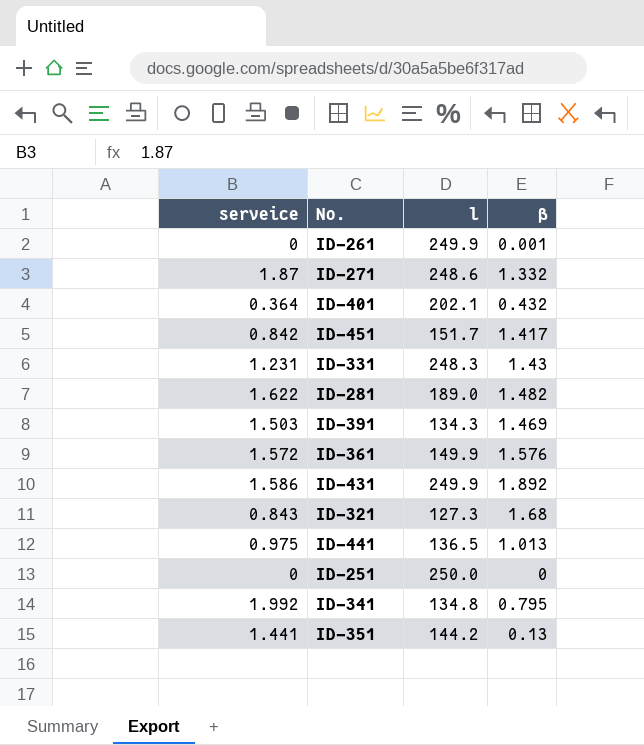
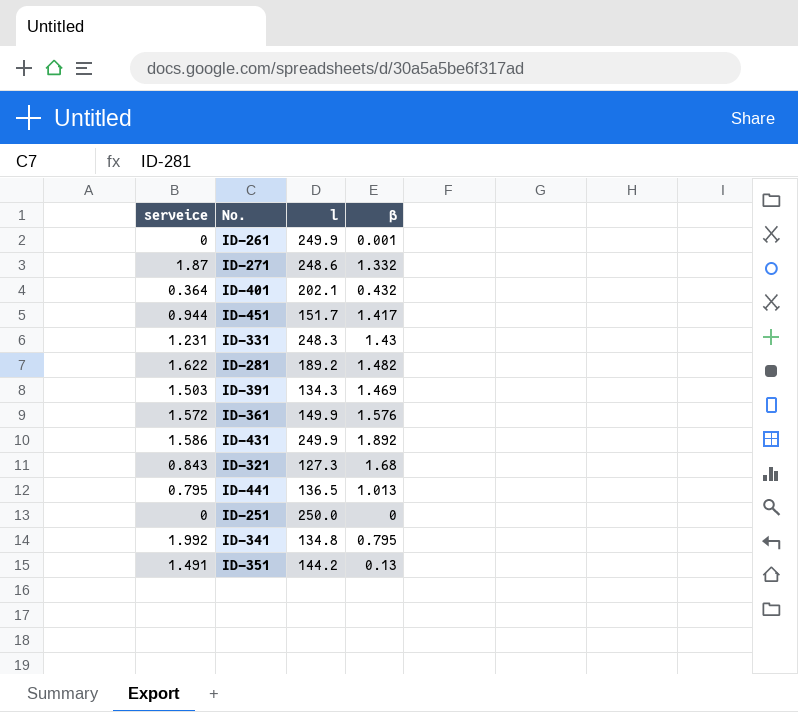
ID-451 | serveice: 0.842 -> 0.944
ID-281 | l: 189.0 -> 189.2
ID-441 | serveice: 0.975 -> 0.795
ID-351 | serveice: 1.441 -> 1.491

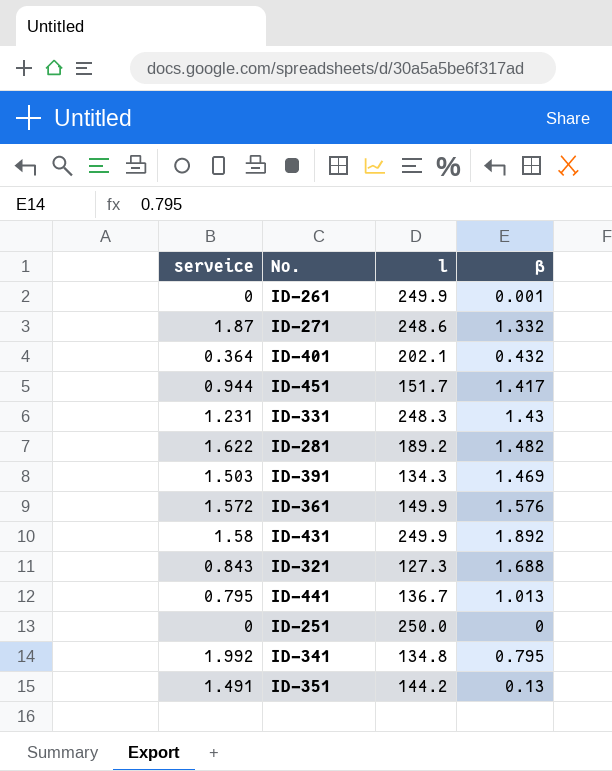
ID-431 | serveice: 1.586 -> 1.58
ID-321 | β: 1.68 -> 1.688
ID-441 | l: 136.5 -> 136.7

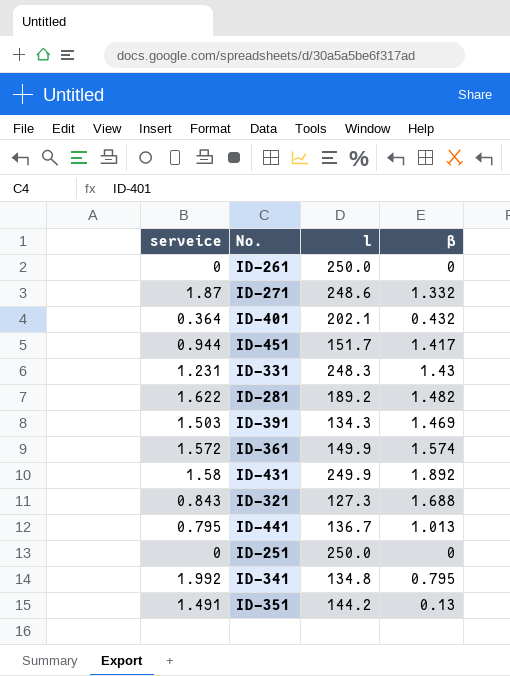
ID-261 | l: 249.9 -> 250.0
ID-261 | β: 0.001 -> 0
ID-361 | β: 1.576 -> 1.574

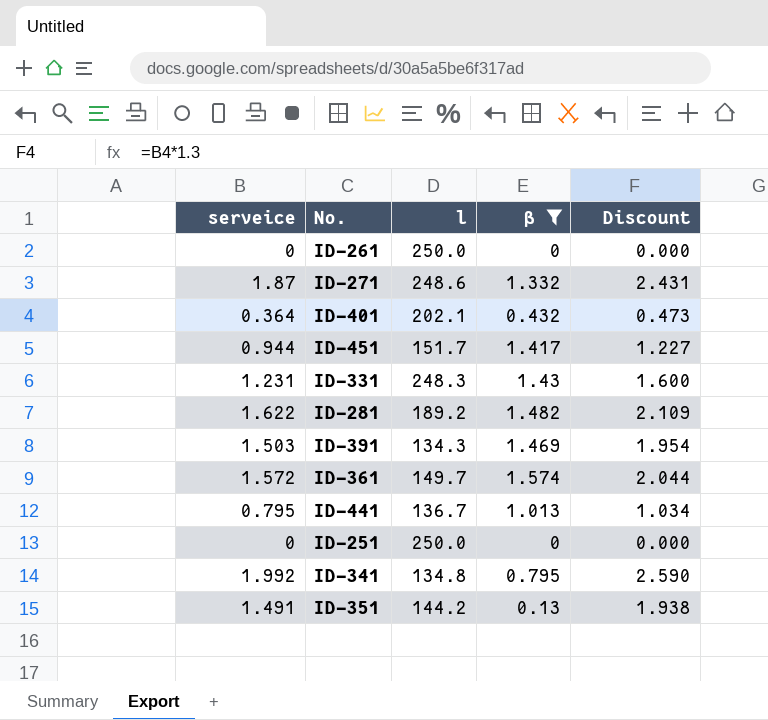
filter: none -> β <= 1.574
column Discount | formula: none -> [serveice] * 1.3
ID-361 | l: 149.9 -> 149.7

